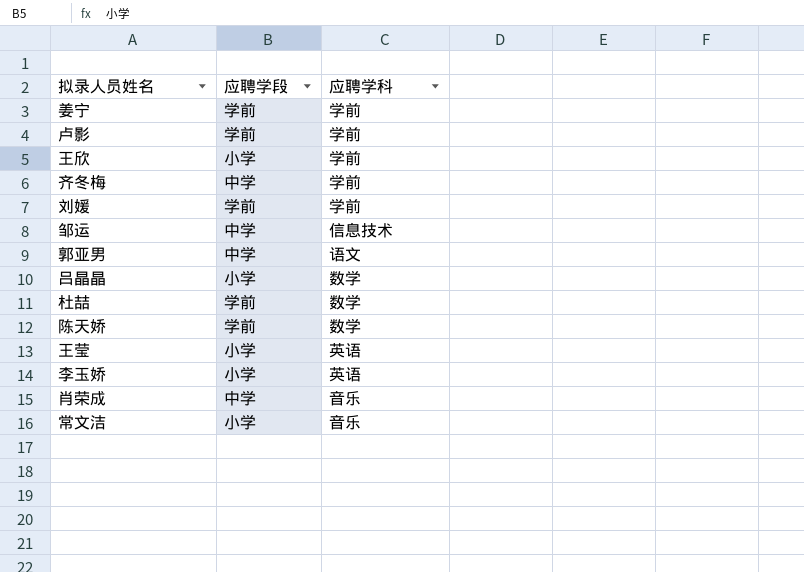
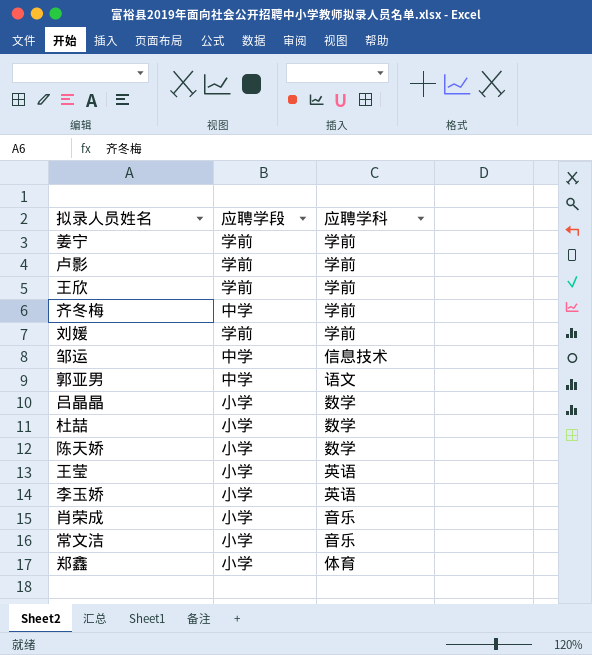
王欣 | 应聘学段: 小学 -> 学前
杜喆 | 应聘学段: 学前 -> 小学
陈天娇 | 应聘学段: 学前 -> 小学
肖荣成 | 应聘学段: 中学 -> 小学
row 郑鑫: none -> 小学 | 体育

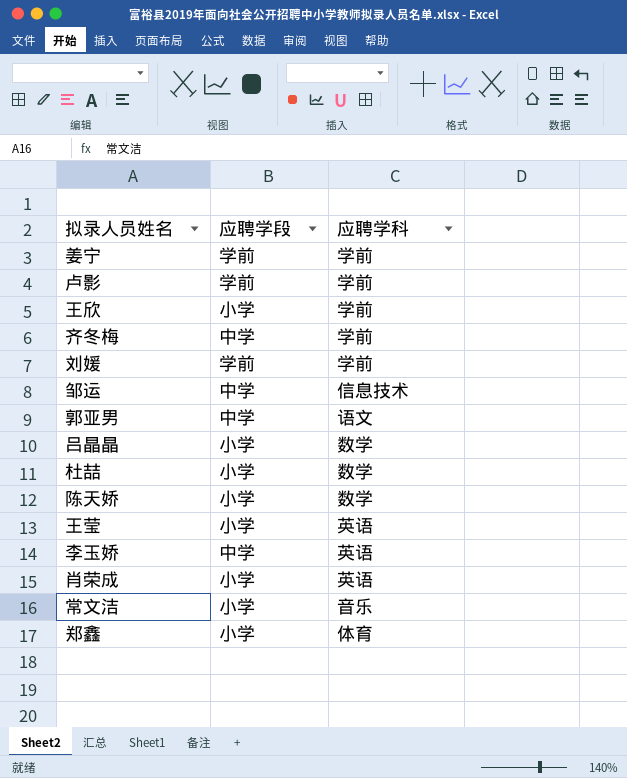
王欣 | 应聘学段: 学前 -> 小学
李玉娇 | 应聘学段: 小学 -> 中学
肖荣成 | 应聘学科: 音乐 -> 英语

